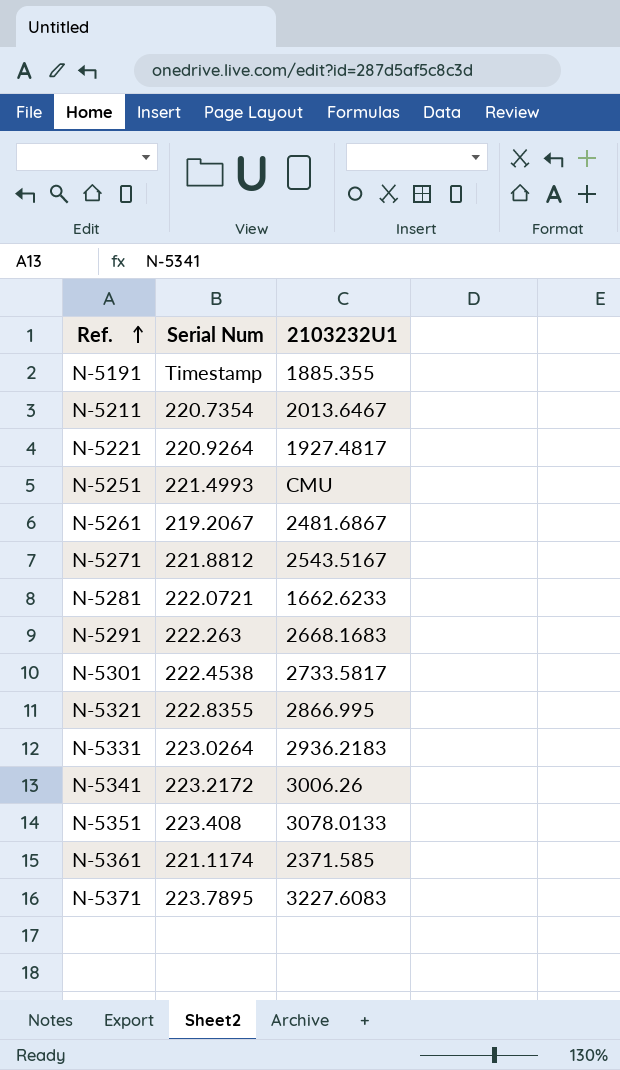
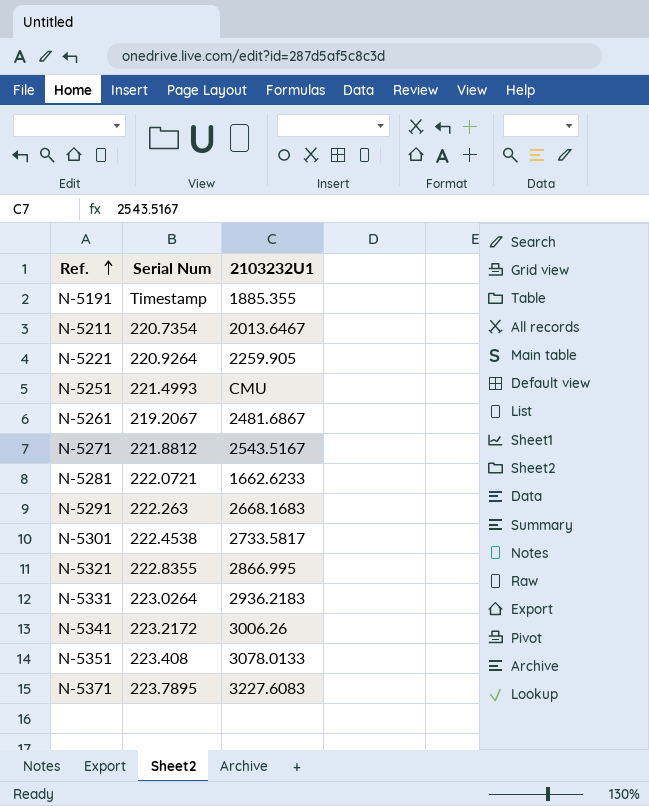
row N-5361: 221.1174 | 2371.585 -> none
N-5221 | 2103232U1: 1927.4817 -> 2259.905

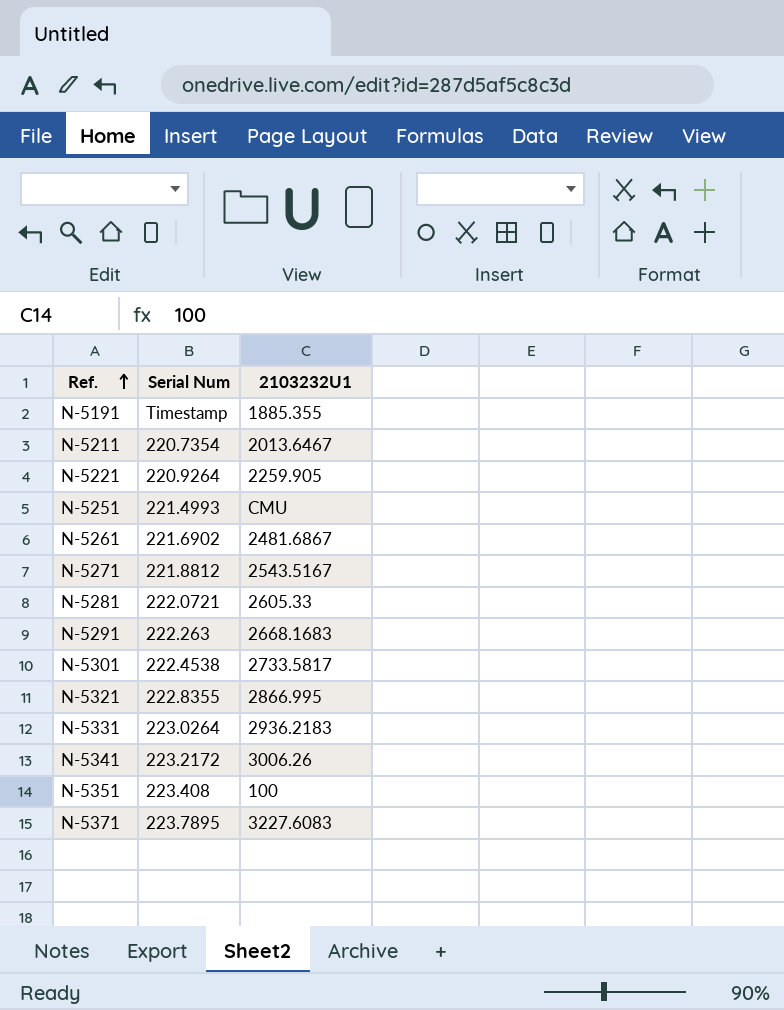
N-5261 | Serial Num: 219.2067 -> 221.6902
N-5281 | 2103232U1: 1662.6233 -> 2605.33
N-5351 | 2103232U1: 3078.0133 -> 100

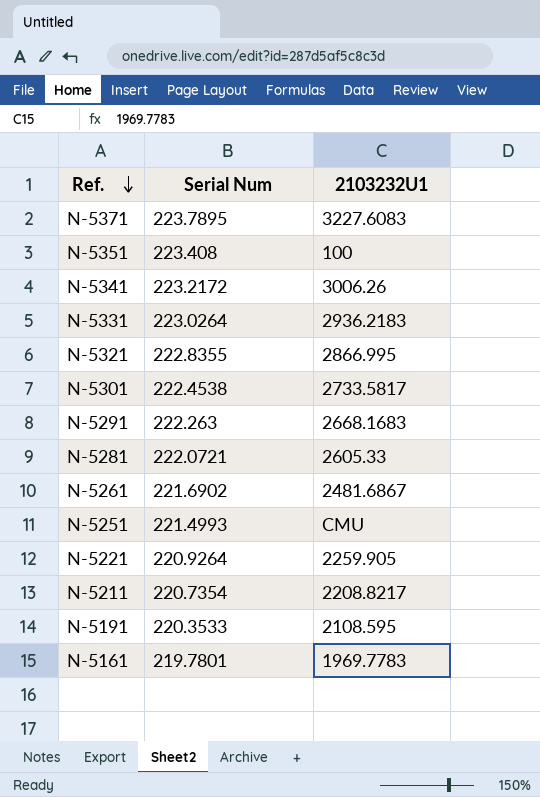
row order: Ref. ascending -> Ref. descending
row N-5271: 221.8812 | 2543.5167 -> none
N-5211 | 2103232U1: 2013.6467 -> 2208.8217
N-5191 | Serial Num: Timestamp -> 220.3533
N-5191 | 2103232U1: 1885.355 -> 2108.595
row N-5161: none -> 219.7801 | 1969.7783

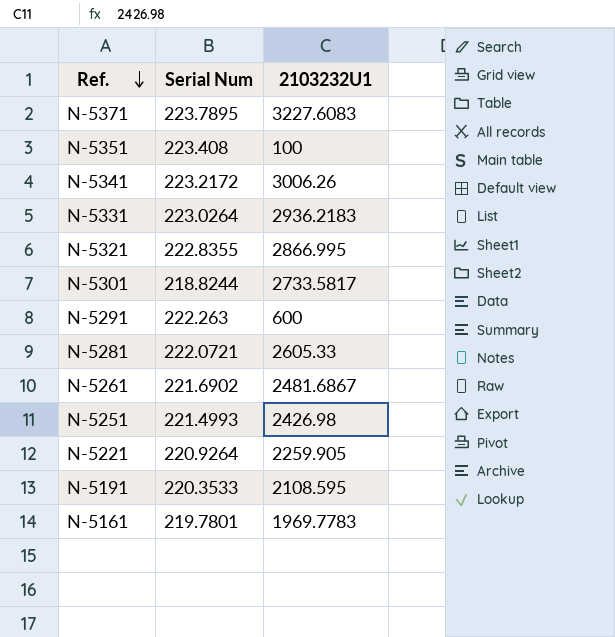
row N-5211: 220.7354 | 2208.8217 -> none
N-5301 | Serial Num: 222.4538 -> 218.8244
N-5291 | 2103232U1: 2668.1683 -> 600
N-5251 | 2103232U1: CMU -> 2426.98

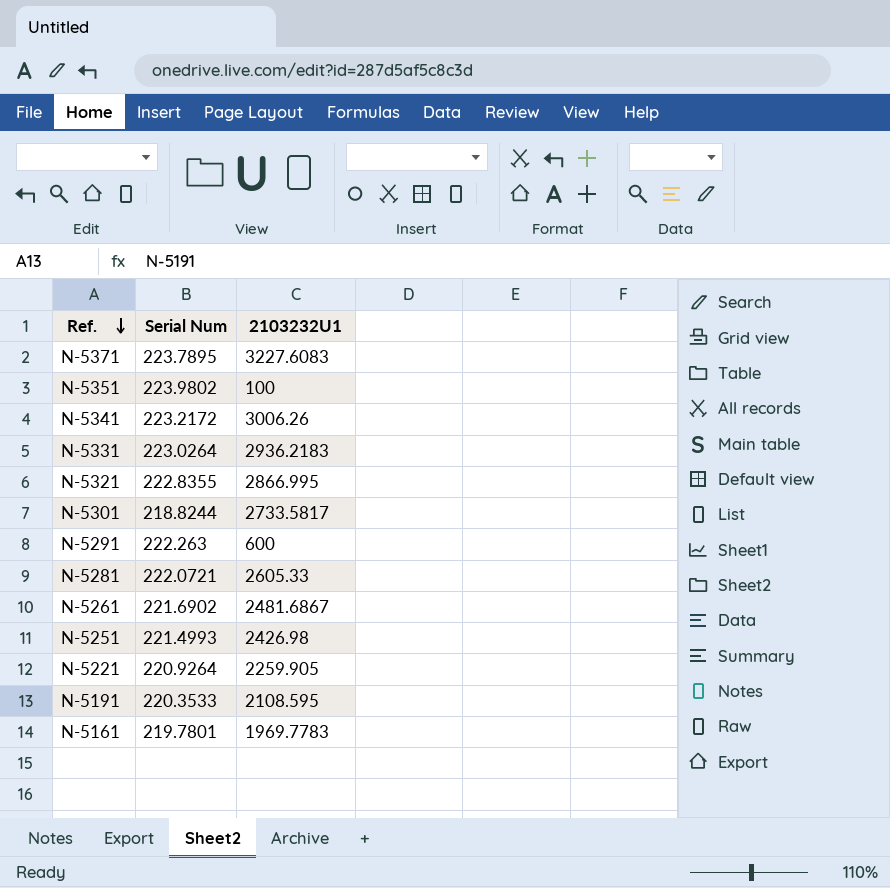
N-5351 | Serial Num: 223.408 -> 223.9802

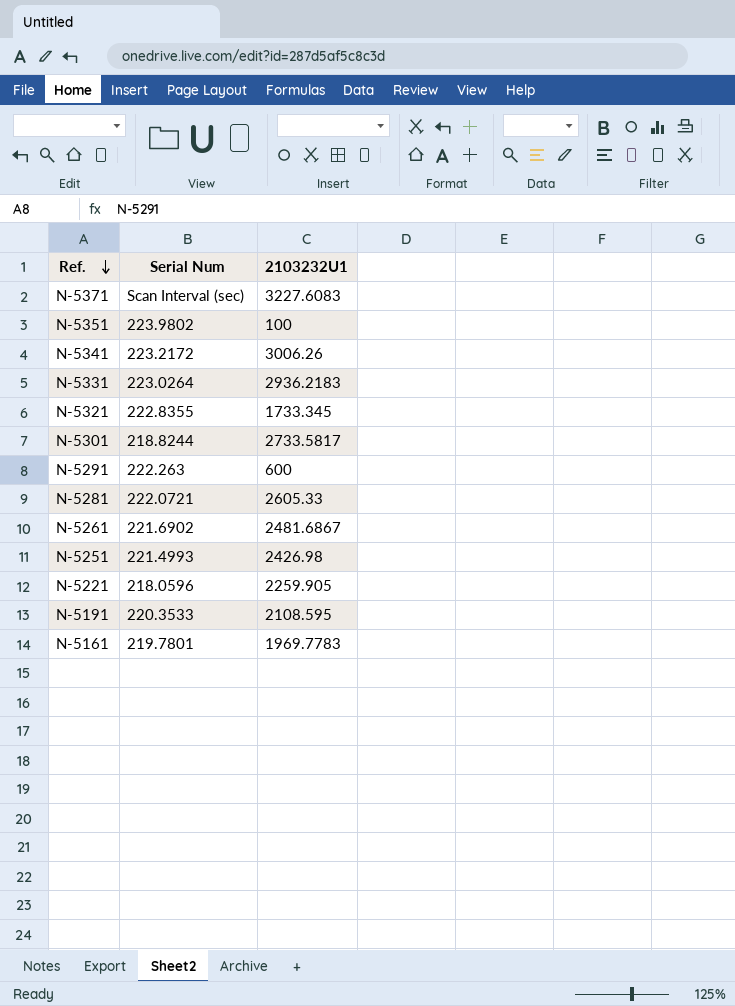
N-5371 | Serial Num: 223.7895 -> Scan Interval (sec)
N-5321 | 2103232U1: 2866.995 -> 1733.345
N-5221 | Serial Num: 220.9264 -> 218.0596

